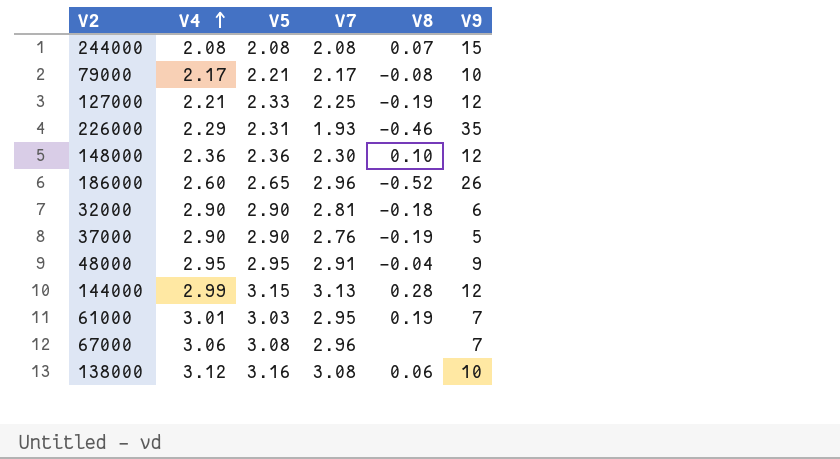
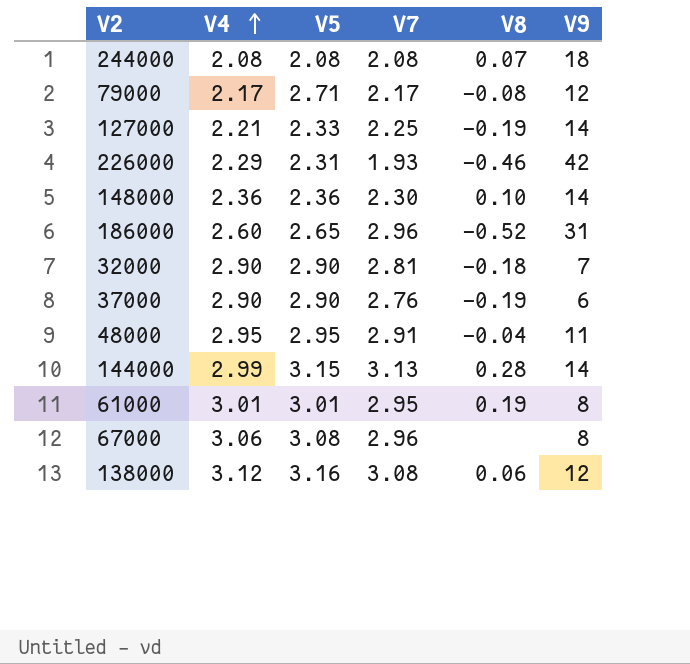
244000 | V9: 15 -> 18
79000 | V5: 2.21 -> 2.71
79000 | V9: 10 -> 12
127000 | V9: 12 -> 14
226000 | V9: 35 -> 42
148000 | V9: 12 -> 14
186000 | V9: 26 -> 31
32000 | V9: 6 -> 7
37000 | V9: 5 -> 6
48000 | V9: 9 -> 11
144000 | V9: 12 -> 14
61000 | V5: 3.03 -> 3.01
61000 | V9: 7 -> 8
67000 | V9: 7 -> 8
138000 | V9: 10 -> 12

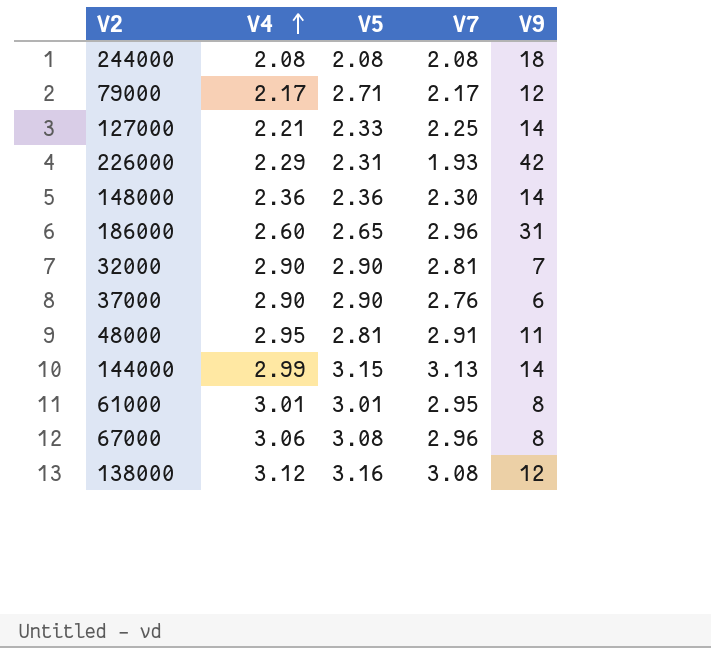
column V8 | position: 5 -> none
48000 | V5: 2.95 -> 2.81

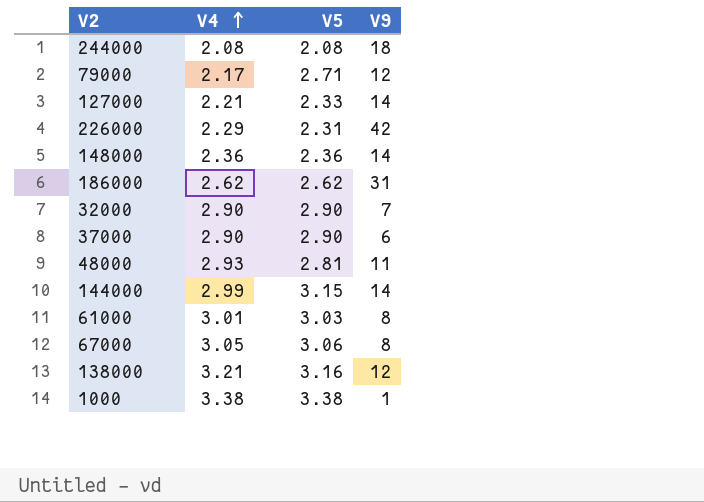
column V7 | position: 4 -> none
186000 | V4: 2.60 -> 2.62
186000 | V5: 2.65 -> 2.62
48000 | V4: 2.95 -> 2.93
61000 | V5: 3.01 -> 3.03
67000 | V4: 3.06 -> 3.05
67000 | V5: 3.08 -> 3.06
138000 | V4: 3.12 -> 3.21
row 1000: none -> 3.38 | 3.38 | 1

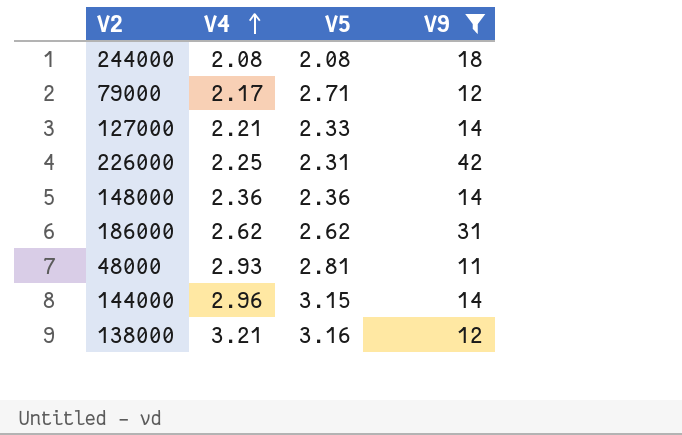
filter: none -> V9 >= 11
226000 | V4: 2.29 -> 2.25
144000 | V4: 2.99 -> 2.96

